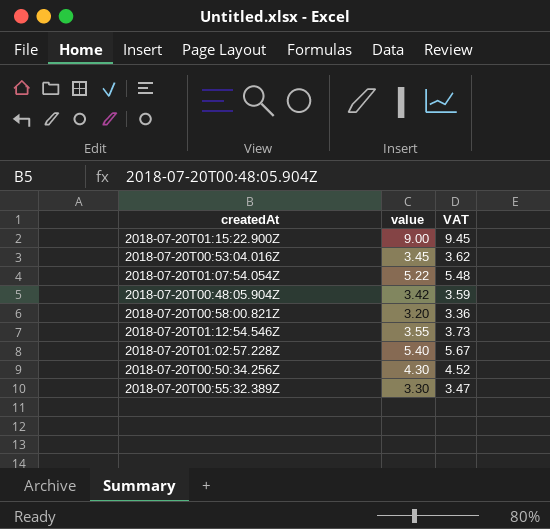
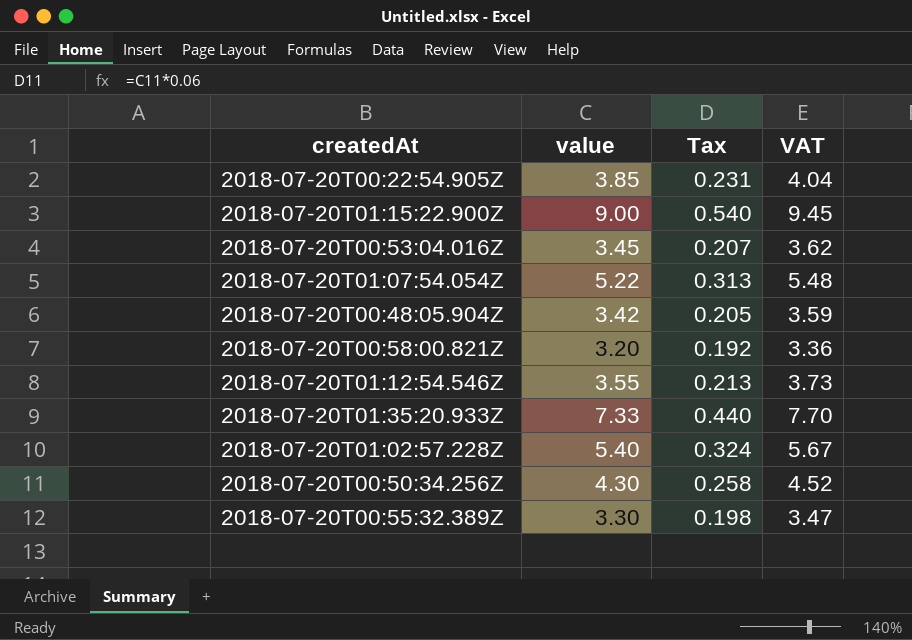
column Tax | formula: none -> [value] * 0.06
row 2018-07-20T00:22:54.905Z: none -> 3.85 | 0.231 | 4.04
row 2018-07-20T01:35:20.933Z: none -> 7.33 | 0.440 | 7.70

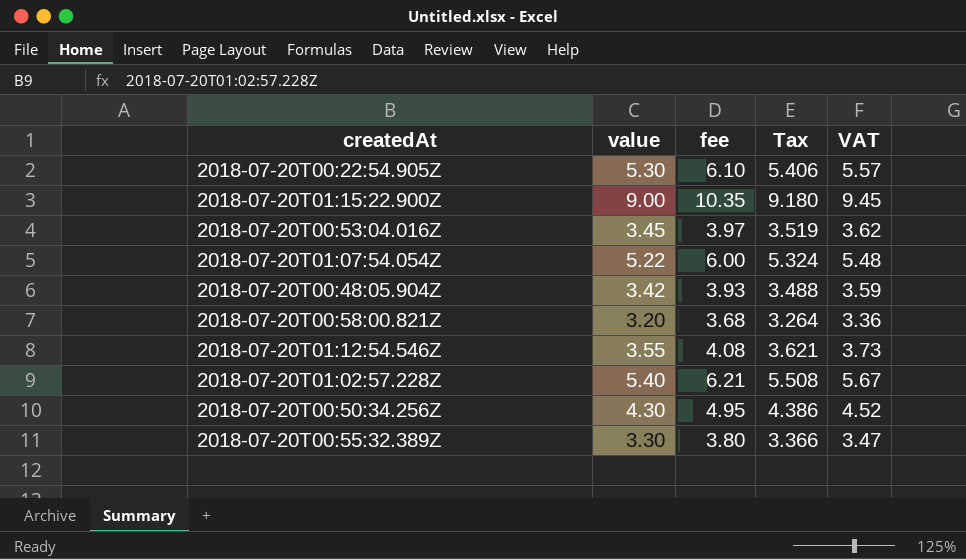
column fee | formula: none -> [value] * 1.15
column Tax | formula: [value] * 0.06 -> [value] * 1.02
row 2018-07-20T01:35:20.933Z: 7.33 | 0.440 | 7.70 -> none
2018-07-20T00:22:54.905Z | value: 3.85 -> 5.30
2018-07-20T00:22:54.905Z | VAT: 4.04 -> 5.57

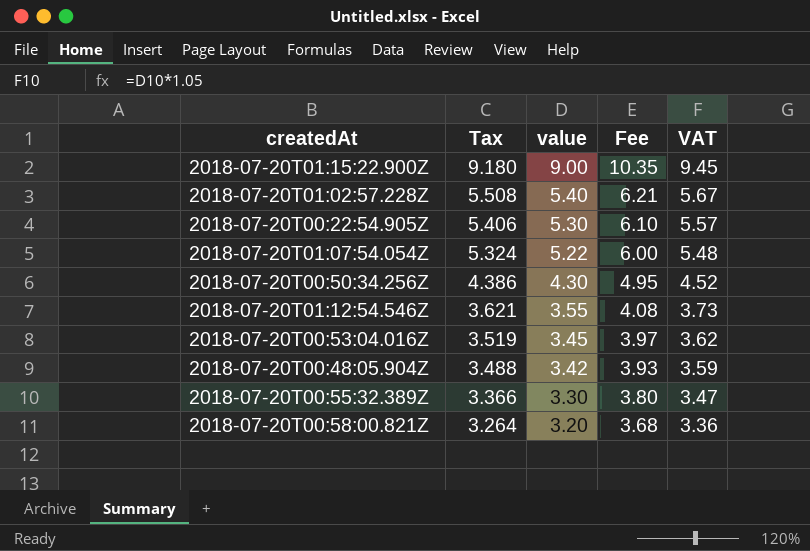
row order: none -> Tax descending
column Tax | position: 4 -> 2
column name: fee -> Fee

